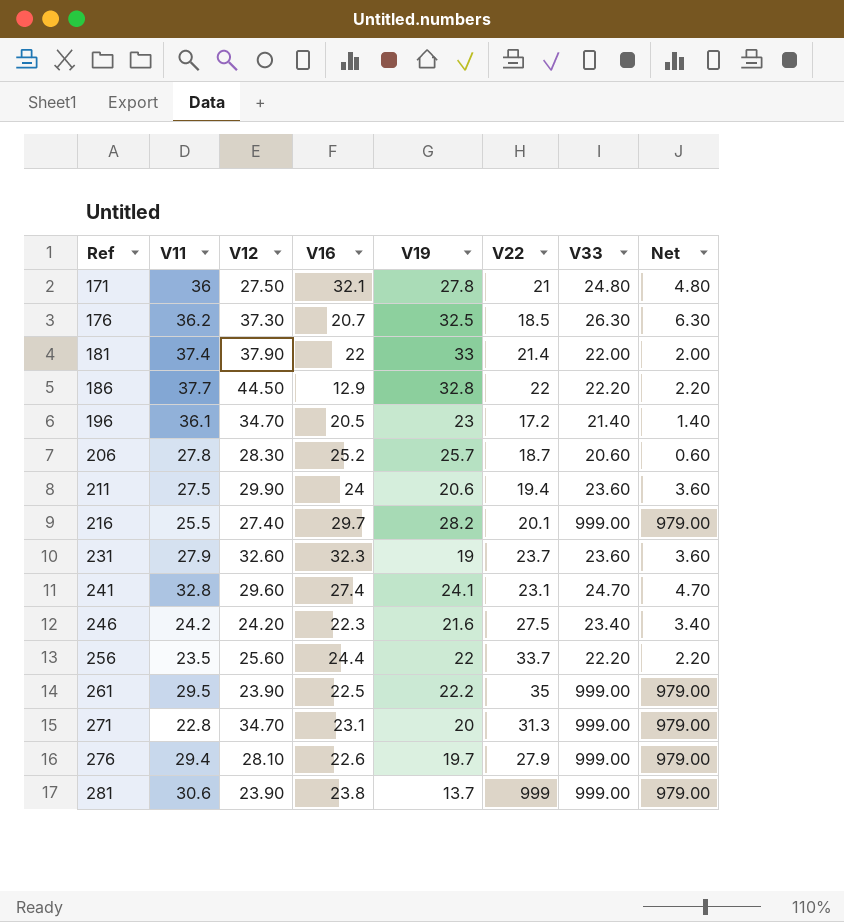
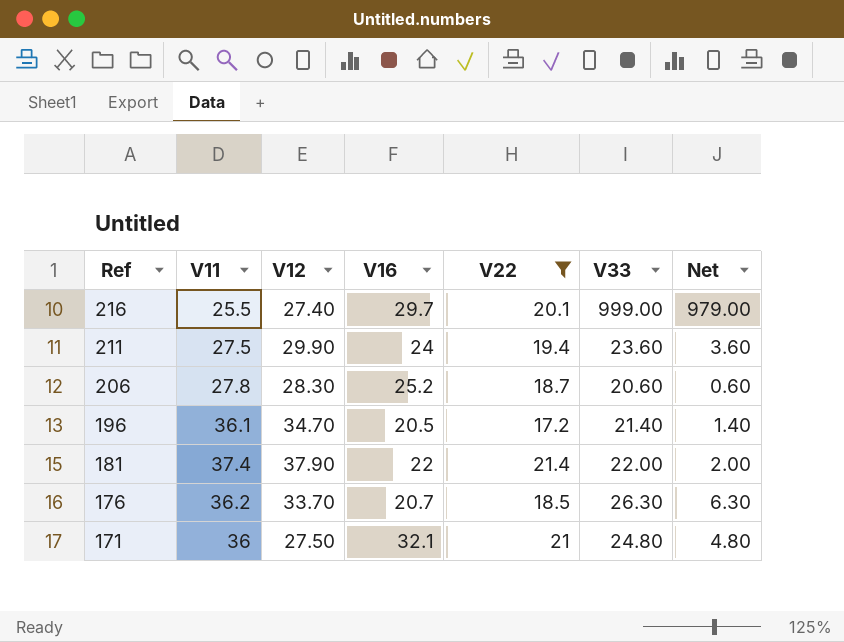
filter: none -> V22 <= 21.4
row order: Ref ascending -> Ref descending
column V19 | position: 5 -> none
176 | V12: 37.30 -> 33.70

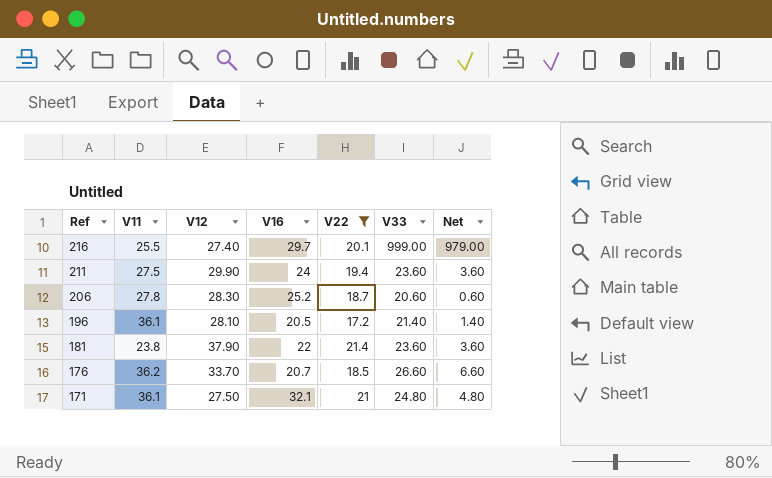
196 | V12: 34.70 -> 28.10
181 | V11: 37.4 -> 23.8
181 | V33: 22.00 -> 23.60
181 | Net: 2.00 -> 3.60
176 | V33: 26.30 -> 26.60
176 | Net: 6.30 -> 6.60
171 | V11: 36 -> 36.1

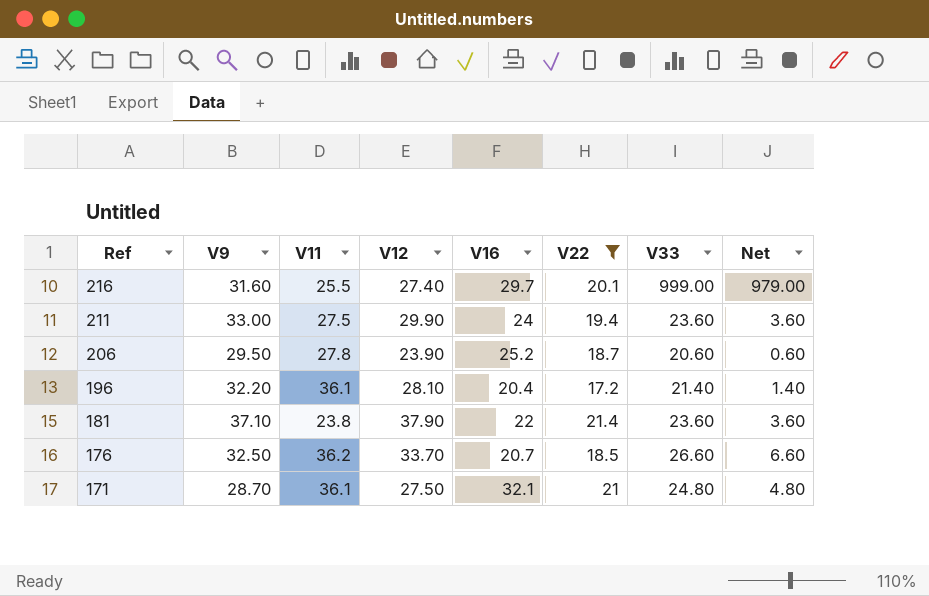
column V9 | position: none -> 2
206 | V12: 28.30 -> 23.90
196 | V16: 20.5 -> 20.4

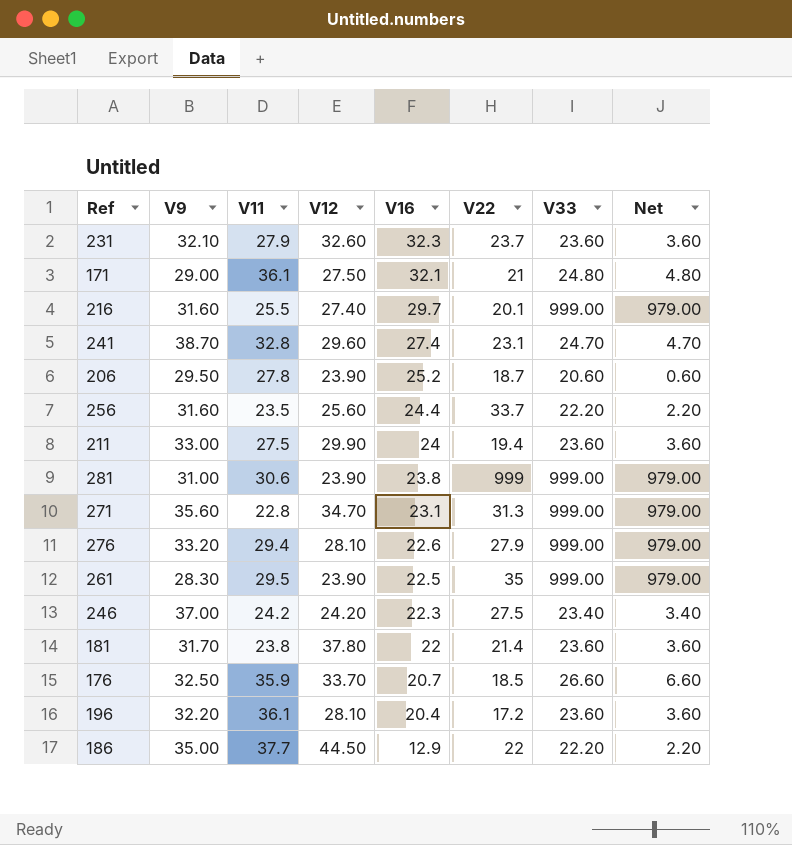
filter: V22 <= 21.4 -> none
row order: Ref descending -> V16 descending
171 | V9: 28.70 -> 29.00
181 | V9: 37.10 -> 31.70
181 | V12: 37.90 -> 37.80
176 | V11: 36.2 -> 35.9
196 | V33: 21.40 -> 23.60
196 | Net: 1.40 -> 3.60

